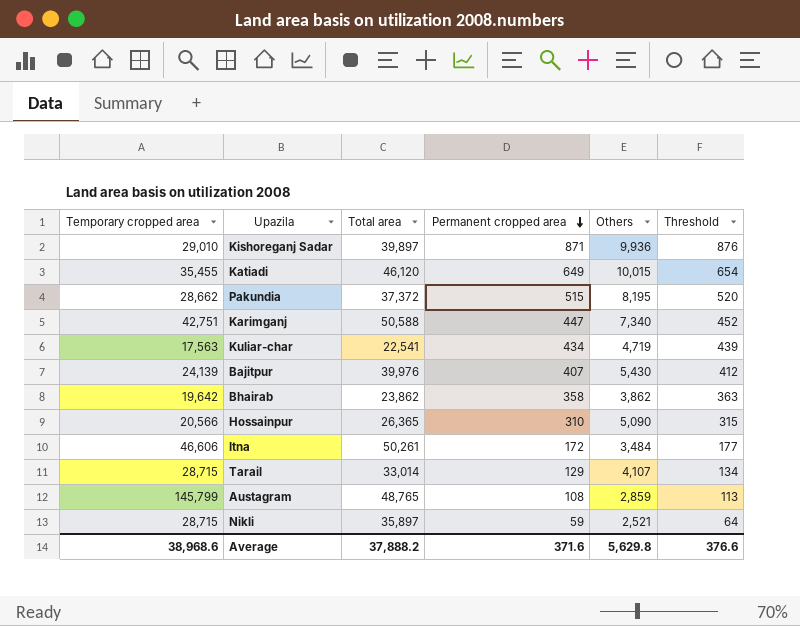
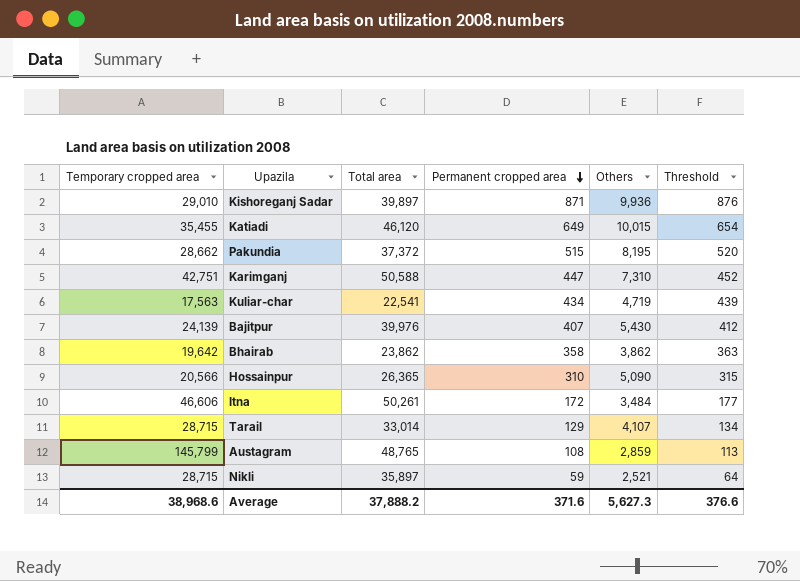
Karimganj | Others: 7,340 -> 7,310
Average | Others: 5,629.8 -> 5,627.3

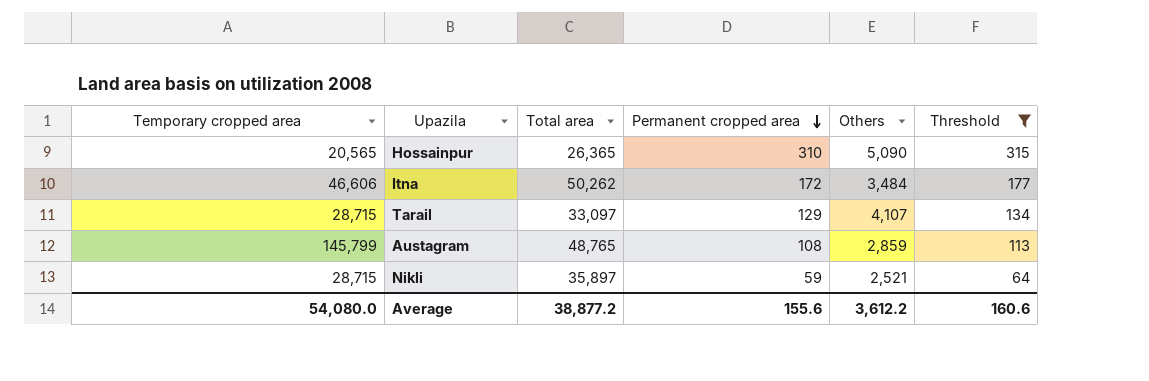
filter: none -> Threshold <= 315
Hossainpur | Temporary cropped area: 20,566 -> 20,565
Itna | Total area: 50,261 -> 50,262
Tarail | Total area: 33,014 -> 33,097
Average | Temporary cropped area: 38,968.6 -> 54,080.0
Average | Total area: 37,888.2 -> 38,877.2
Average | Permanent cropped area: 371.6 -> 155.6
Average | Others: 5,627.3 -> 3,612.2
Average | Threshold: 376.6 -> 160.6

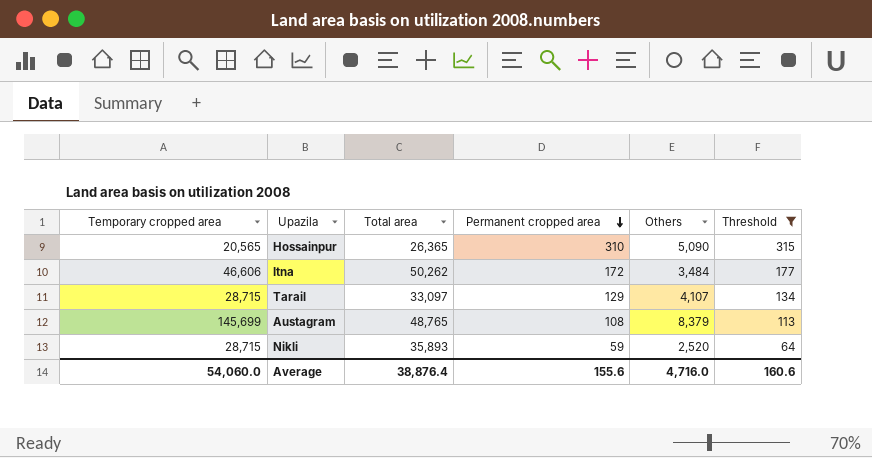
Austagram | Temporary cropped area: 145,799 -> 145,699
Austagram | Others: 2,859 -> 8,379
Nikli | Total area: 35,897 -> 35,893
Nikli | Others: 2,521 -> 2,520
Average | Temporary cropped area: 54,080.0 -> 54,060.0
Average | Total area: 38,877.2 -> 38,876.4
Average | Others: 3,612.2 -> 4,716.0

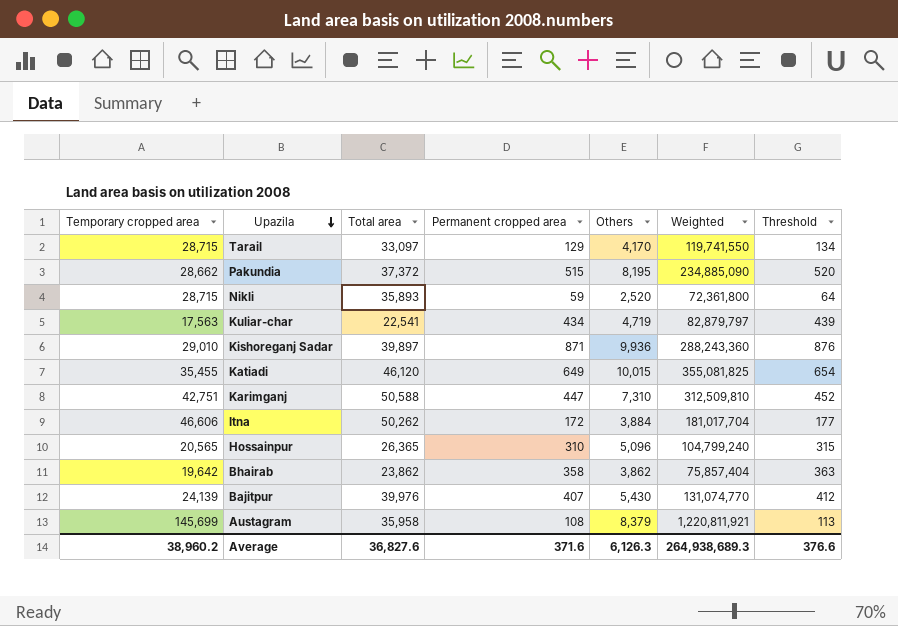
filter: Threshold <= 315 -> none
row order: Permanent cropped area descending -> Upazila descending
column Weighted | formula: none -> [Temporary cropped area] * [Others]
Tarail | Others: 4,107 -> 4,170
Itna | Others: 3,484 -> 3,884
Hossainpur | Others: 5,090 -> 5,096
Austagram | Total area: 48,765 -> 35,958
Average | Temporary cropped area: 54,060.0 -> 38,960.2
Average | Total area: 38,876.4 -> 36,827.6
Average | Permanent cropped area: 155.6 -> 371.6
Average | Others: 4,716.0 -> 6,126.3
Average | Threshold: 160.6 -> 376.6

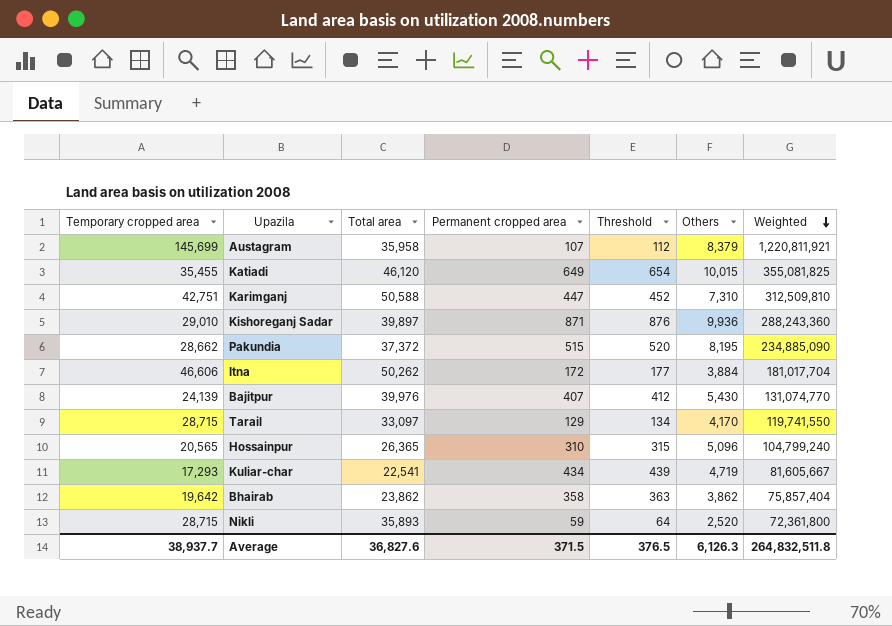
row order: Upazila descending -> Weighted descending
column Threshold | position: 7 -> 5
Austagram | Permanent cropped area: 108 -> 107
Austagram | Threshold: 113 -> 112
Kuliar-char | Temporary cropped area: 17,563 -> 17,293
Kuliar-char | Weighted: 82,879,797 -> 81,605,667
Average | Temporary cropped area: 38,960.2 -> 38,937.7
Average | Permanent cropped area: 371.6 -> 371.5
Average | Threshold: 376.6 -> 376.5
Average | Weighted: 264,938,689.3 -> 264,832,511.8

